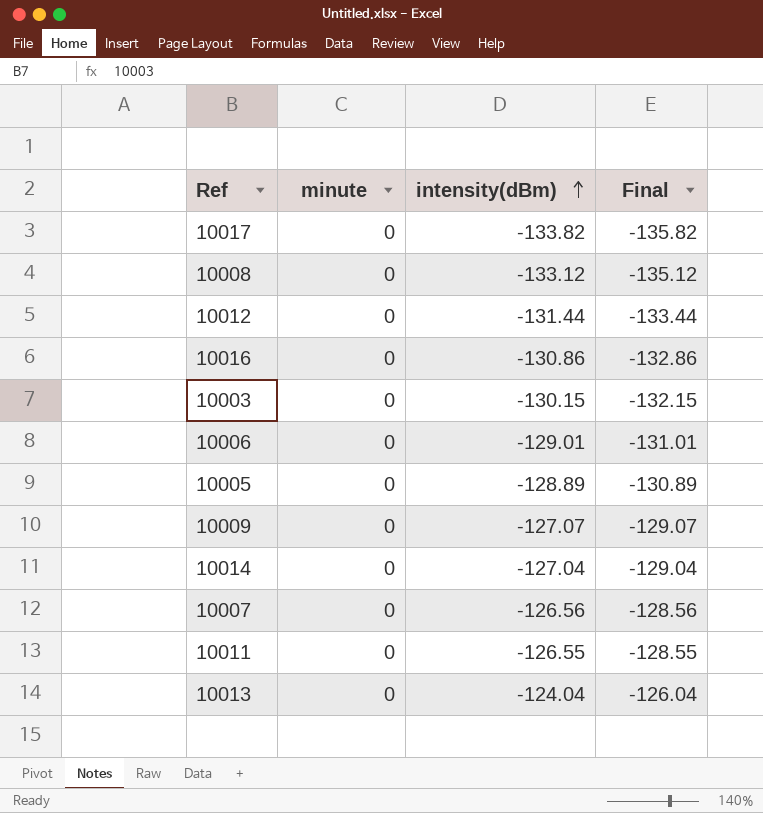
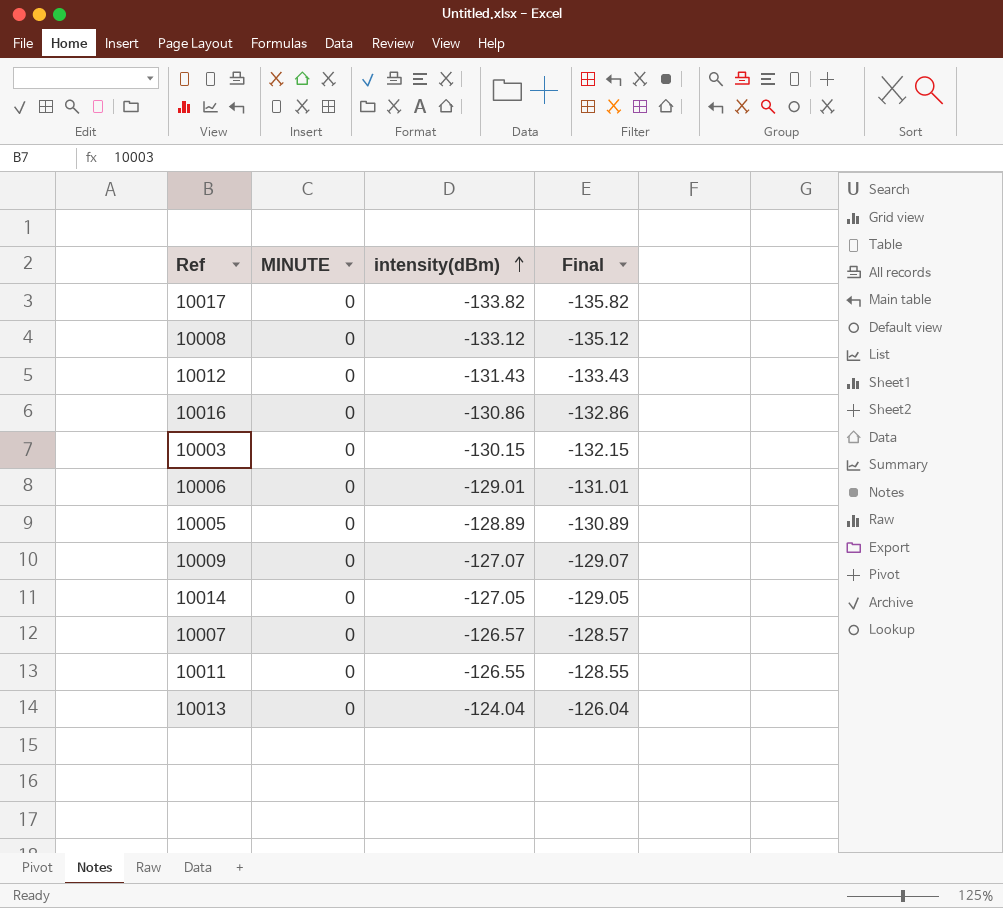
column name: minute -> MINUTE
10012 | intensity(dBm): -131.44 -> -131.43
10012 | Final: -133.44 -> -133.43
10014 | intensity(dBm): -127.04 -> -127.05
10014 | Final: -129.04 -> -129.05
10007 | intensity(dBm): -126.56 -> -126.57
10007 | Final: -128.56 -> -128.57

